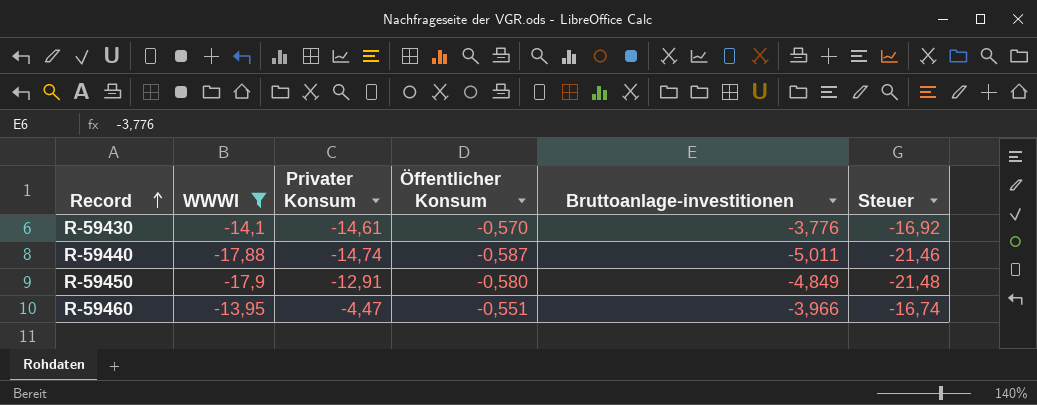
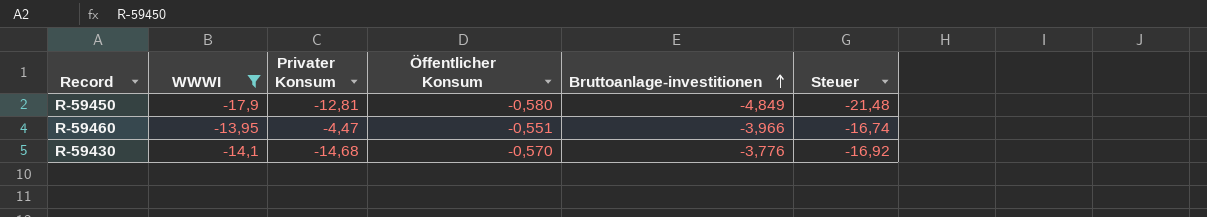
row order: Record ascending -> Bruttoanlage-investitionen ascending
row R-59440: -17,88 | -14,74 | -0,587 | -5,011 | -21,46 -> none
R-59450 | Privater Konsum: -12,91 -> -12,81
R-59430 | Privater Konsum: -14,61 -> -14,68

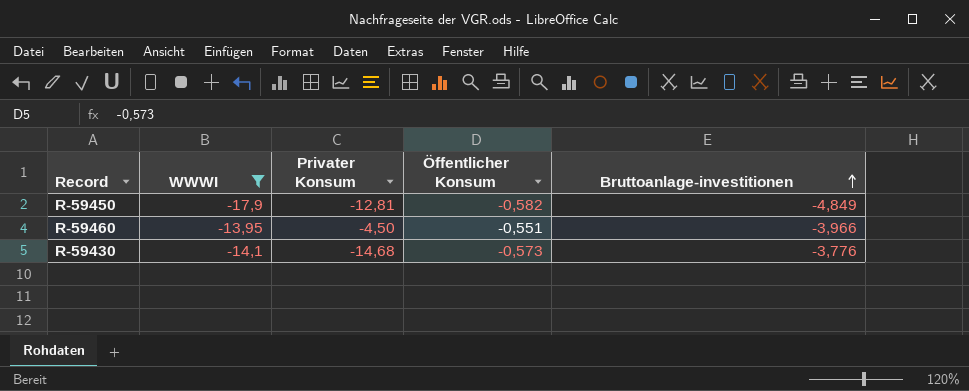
column Steuer | formula: [WWWI] * 1,2 -> none
R-59450 | Öffentlicher Konsum: -0,580 -> -0,582
R-59460 | Privater Konsum: -4,47 -> -4,50
R-59430 | Öffentlicher Konsum: -0,570 -> -0,573

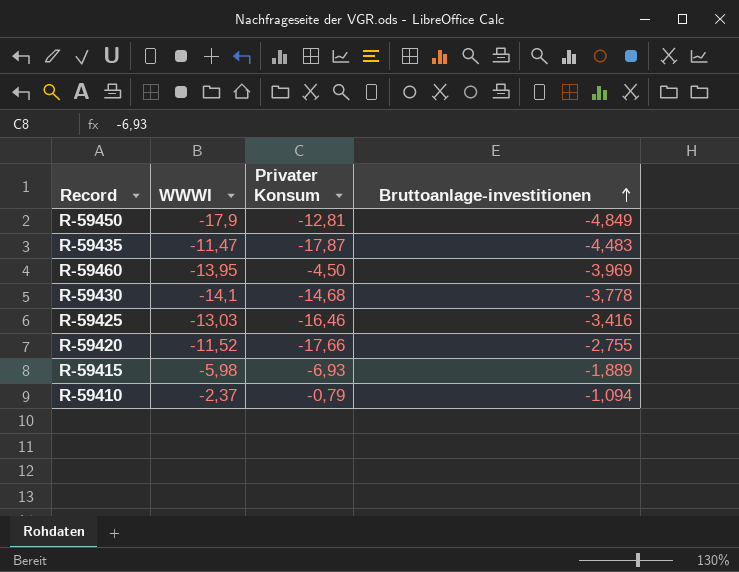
filter: WWWI <= -13,95 -> none
column Öffentlicher Konsum | position: 4 -> none
R-59460 | Bruttoanlage-investitionen: -3,966 -> -3,969
R-59430 | Bruttoanlage-investitionen: -3,776 -> -3,778

